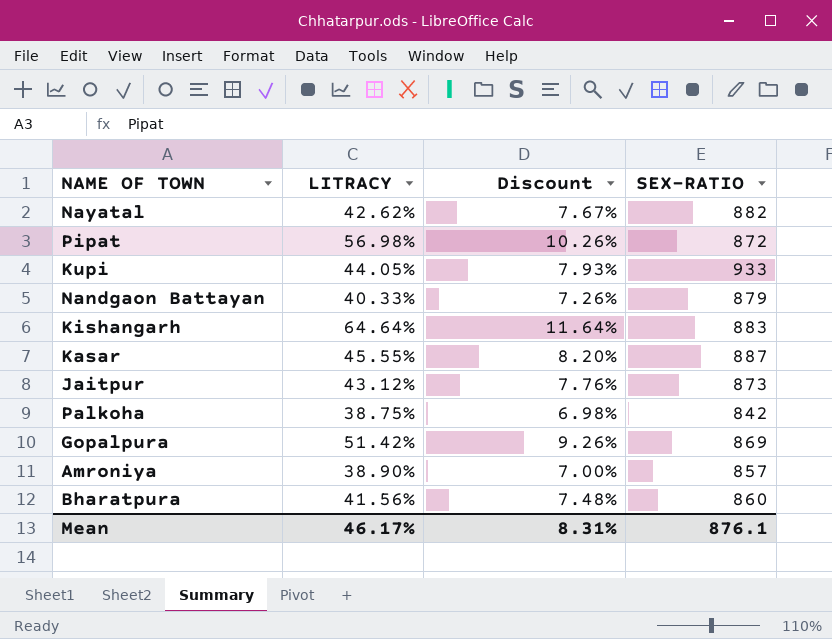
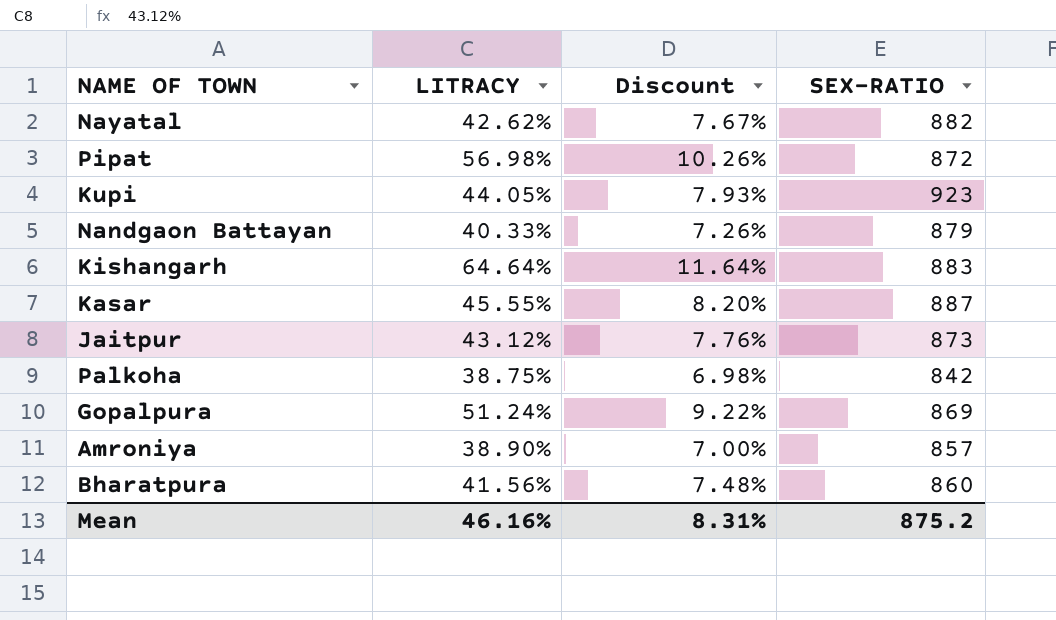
Kupi | SEX-RATIO: 933 -> 923
Gopalpura | LITRACY: 51.42% -> 51.24%
Gopalpura | Discount: 9.26% -> 9.22%
Mean | LITRACY: 46.17% -> 46.16%
Mean | SEX-RATIO: 876.1 -> 875.2

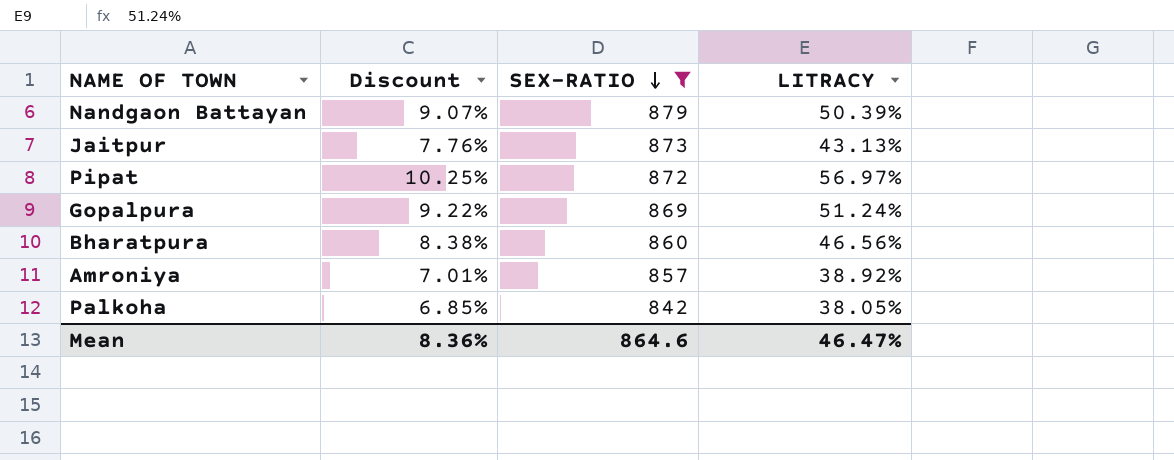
filter: none -> SEX-RATIO <= 879
row order: none -> SEX-RATIO descending
column LITRACY | position: 2 -> 4
Nandgaon Battayan | Discount: 7.26% -> 9.07%
Nandgaon Battayan | LITRACY: 40.33% -> 50.39%
Jaitpur | LITRACY: 43.12% -> 43.13%
Pipat | Discount: 10.26% -> 10.25%
Pipat | LITRACY: 56.98% -> 56.97%
Bharatpura | Discount: 7.48% -> 8.38%
Bharatpura | LITRACY: 41.56% -> 46.56%
Amroniya | Discount: 7.00% -> 7.01%
Amroniya | LITRACY: 38.90% -> 38.92%
Palkoha | Discount: 6.98% -> 6.85%
Palkoha | LITRACY: 38.75% -> 38.05%
Mean | Discount: 8.31% -> 8.36%
Mean | SEX-RATIO: 875.2 -> 864.6
Mean | LITRACY: 46.16% -> 46.47%

